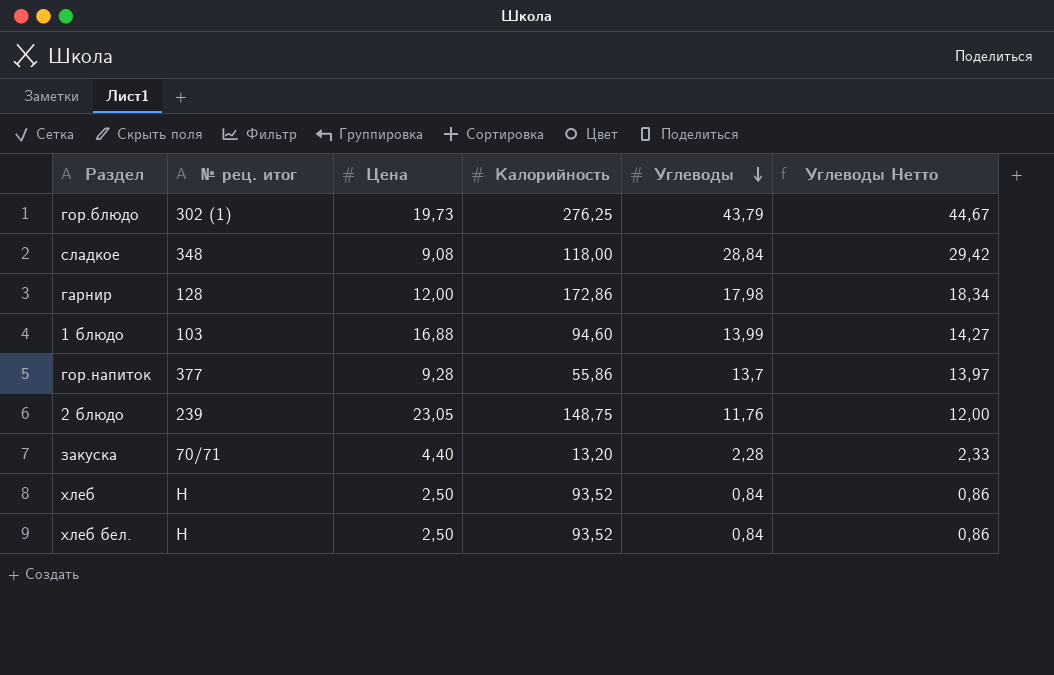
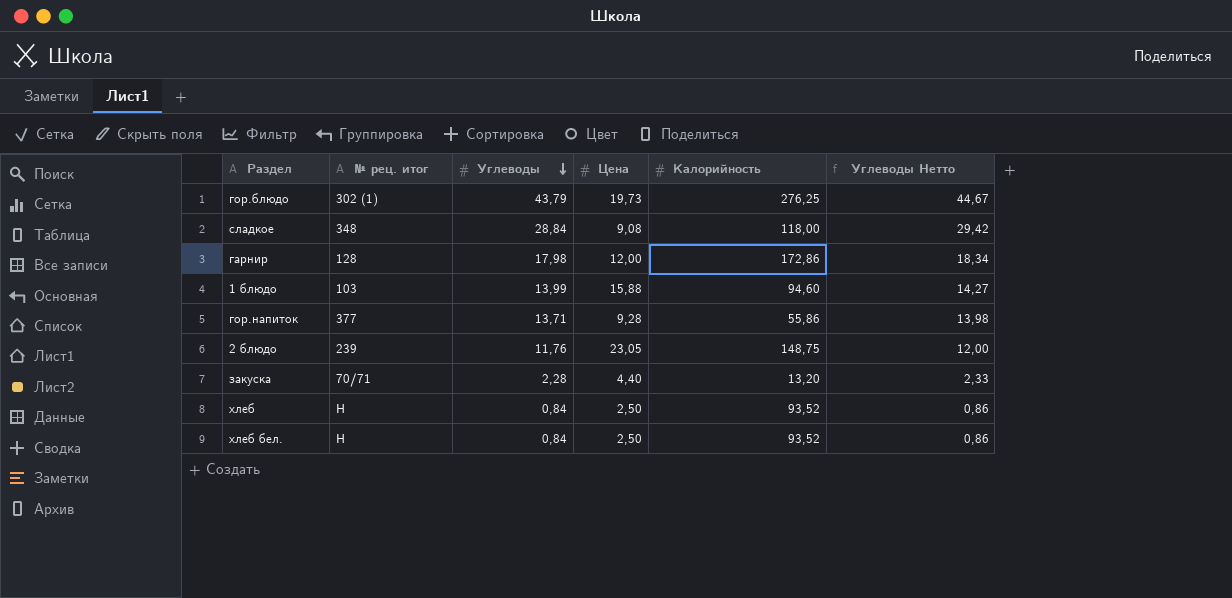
column Углеводы | position: 5 -> 3
1 блюдо | Цена: 16,88 -> 15,88
гор.напиток | Углеводы: 13,7 -> 13,71
гор.напиток | Углеводы Нетто: 13,97 -> 13,98

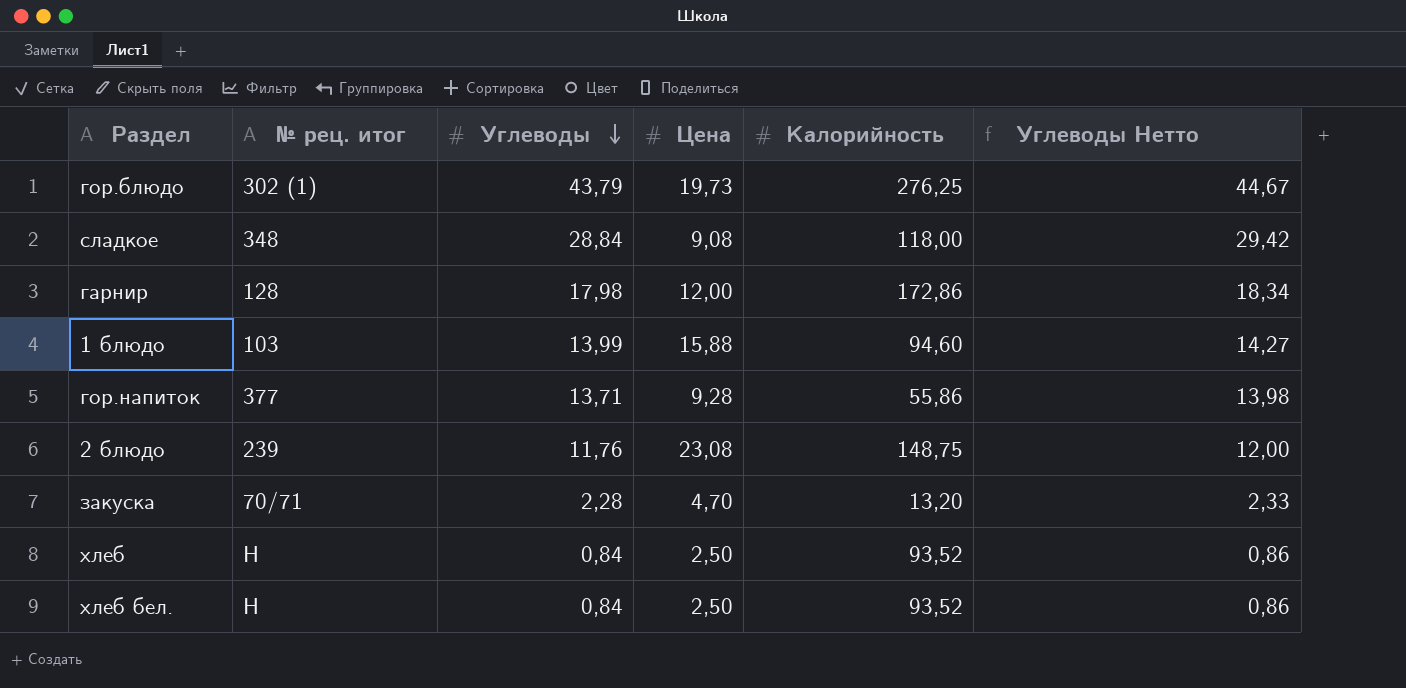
2 блюдо | Цена: 23,05 -> 23,08
закуска | Цена: 4,40 -> 4,70

